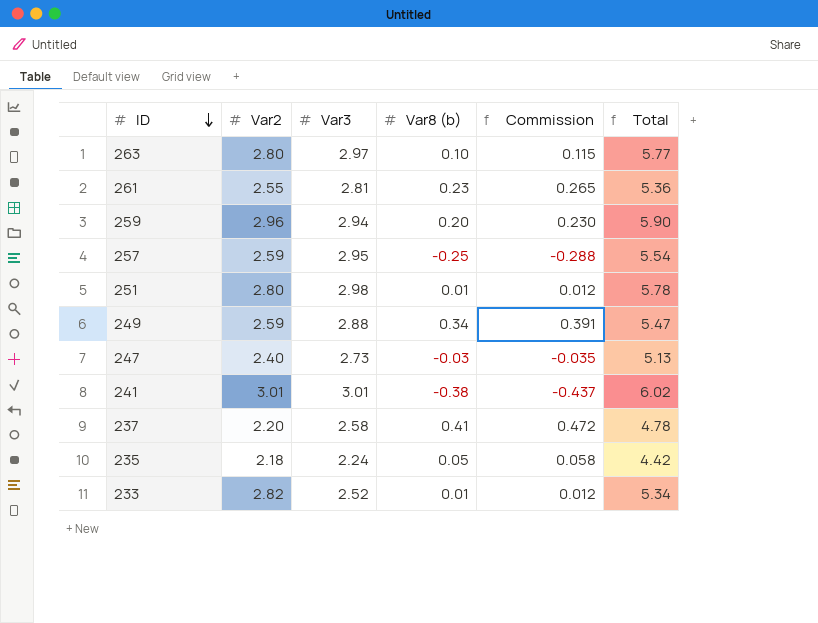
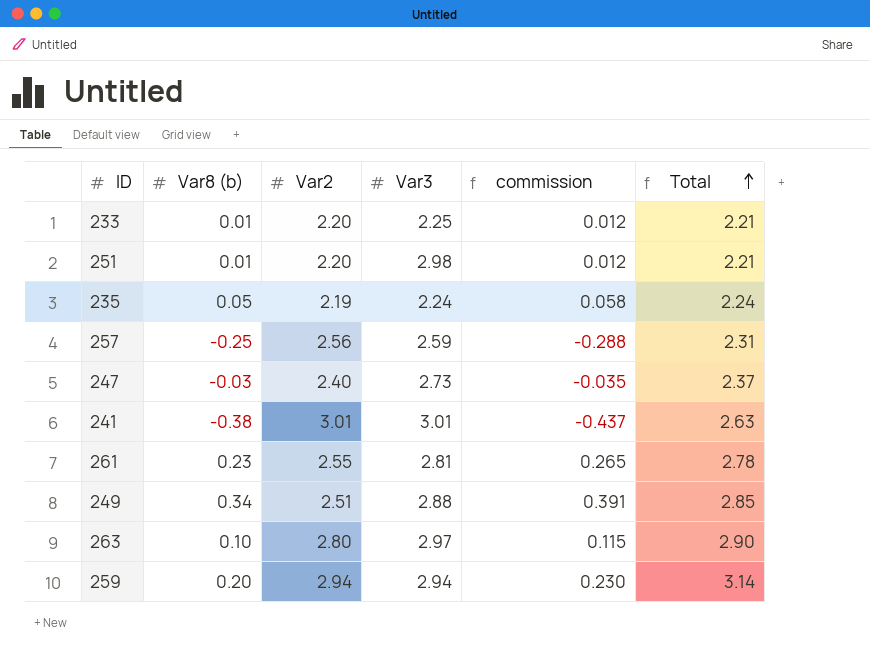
row order: ID descending -> Total ascending
column Var8 (b) | position: 4 -> 2
column name: Commission -> commission
column Total | formula: [Var2] + [Var3] -> [Var8 (b)] + [Var2]
row 237: 2.20 | 2.58 | 0.41 | 0.472 | 4.78 -> none
233 | Var2: 2.82 -> 2.20
233 | Var3: 2.52 -> 2.25
251 | Var2: 2.80 -> 2.20
235 | Var2: 2.18 -> 2.19
257 | Var2: 2.59 -> 2.56
257 | Var3: 2.95 -> 2.59
249 | Var2: 2.59 -> 2.51
259 | Var2: 2.96 -> 2.94

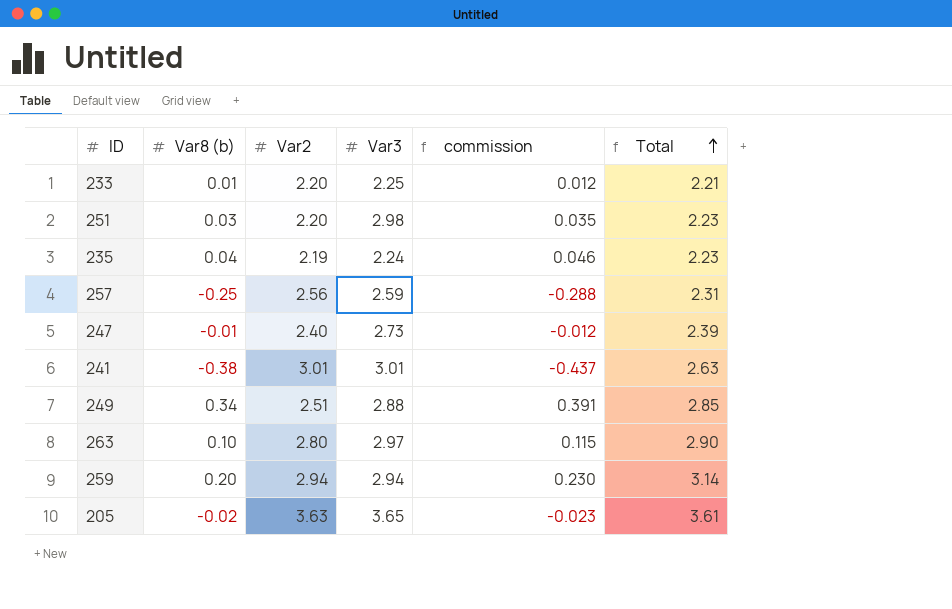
row 261: 0.23 | 2.55 | 2.81 | 0.265 | 2.78 -> none
251 | Var8 (b): 0.01 -> 0.03
251 | commission: 0.012 -> 0.035
251 | Total: 2.21 -> 2.23
235 | Var8 (b): 0.05 -> 0.04
235 | commission: 0.058 -> 0.046
235 | Total: 2.24 -> 2.23
247 | Var8 (b): -0.03 -> -0.01
247 | commission: -0.035 -> -0.012
247 | Total: 2.37 -> 2.39
row 205: none -> -0.02 | 3.63 | 3.65 | -0.023 | 3.61

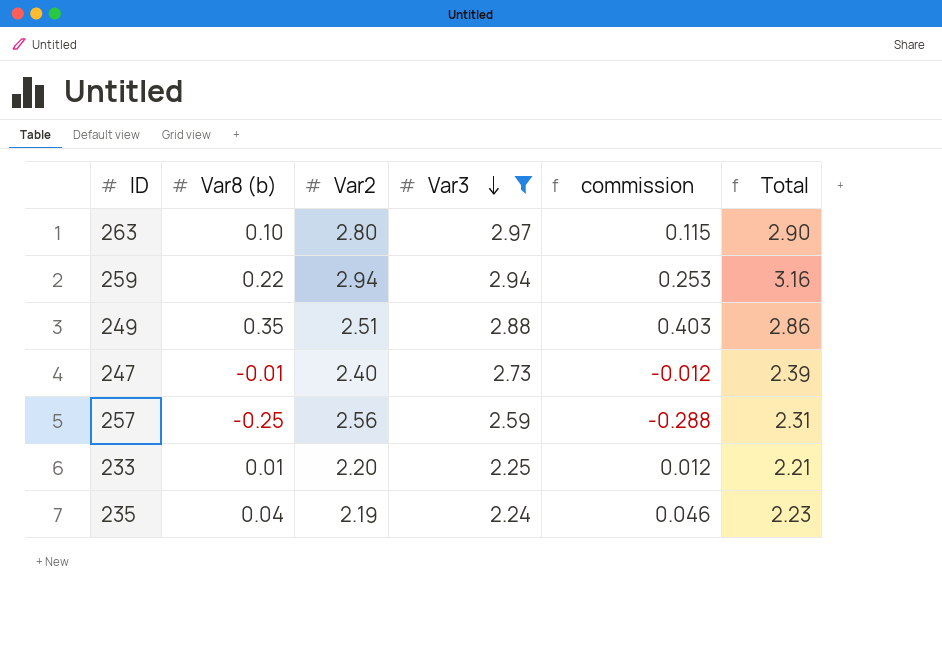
filter: none -> Var3 <= 2.97
row order: Total ascending -> Var3 descending
259 | Var8 (b): 0.20 -> 0.22
259 | commission: 0.230 -> 0.253
259 | Total: 3.14 -> 3.16
249 | Var8 (b): 0.34 -> 0.35
249 | commission: 0.391 -> 0.403
249 | Total: 2.85 -> 2.86

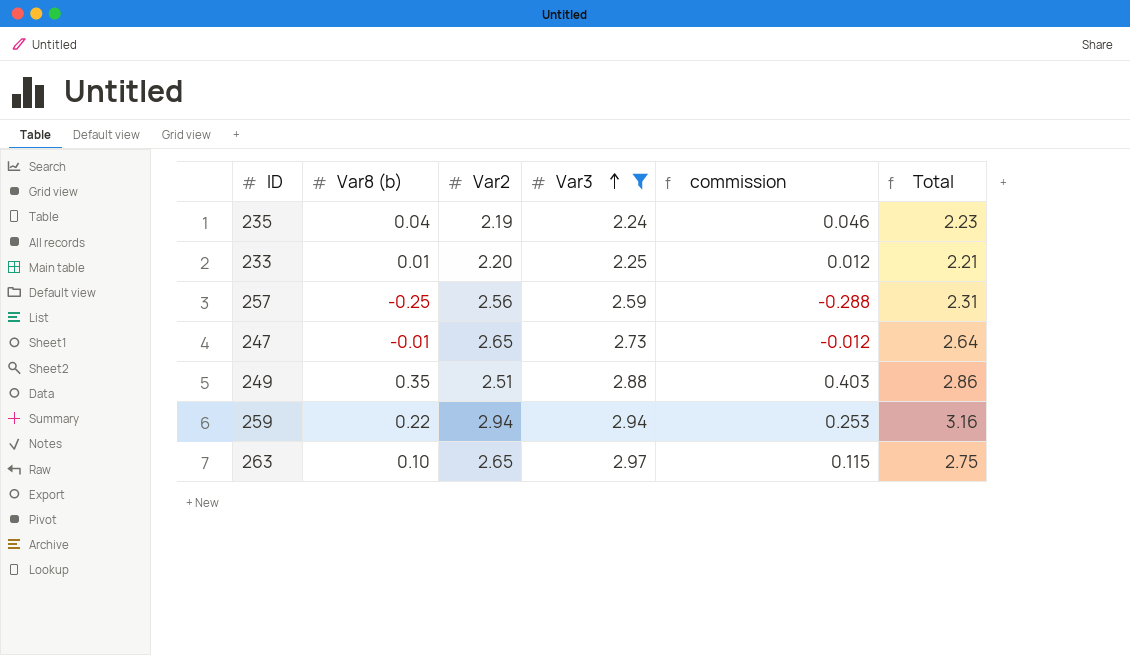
row order: Var3 descending -> Var3 ascending
247 | Var2: 2.40 -> 2.65
247 | Total: 2.39 -> 2.64
263 | Var2: 2.80 -> 2.65
263 | Total: 2.90 -> 2.75

